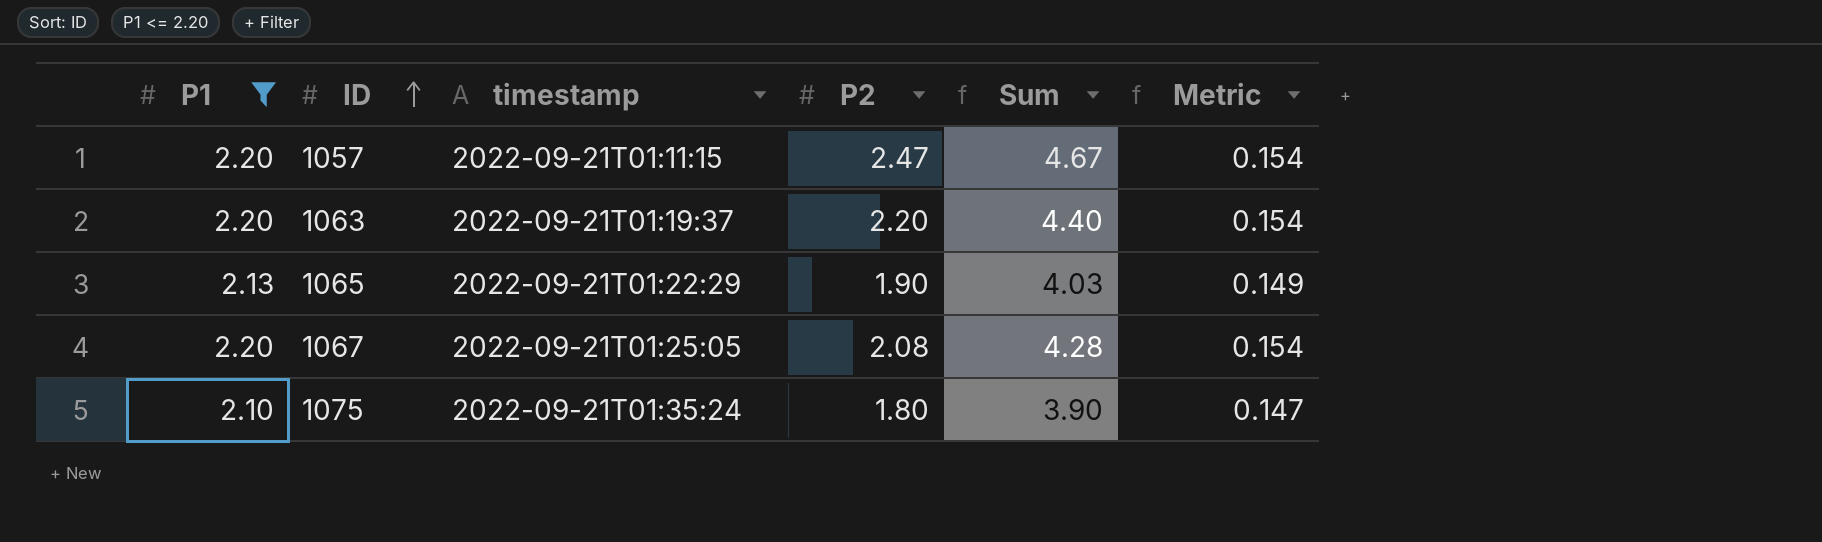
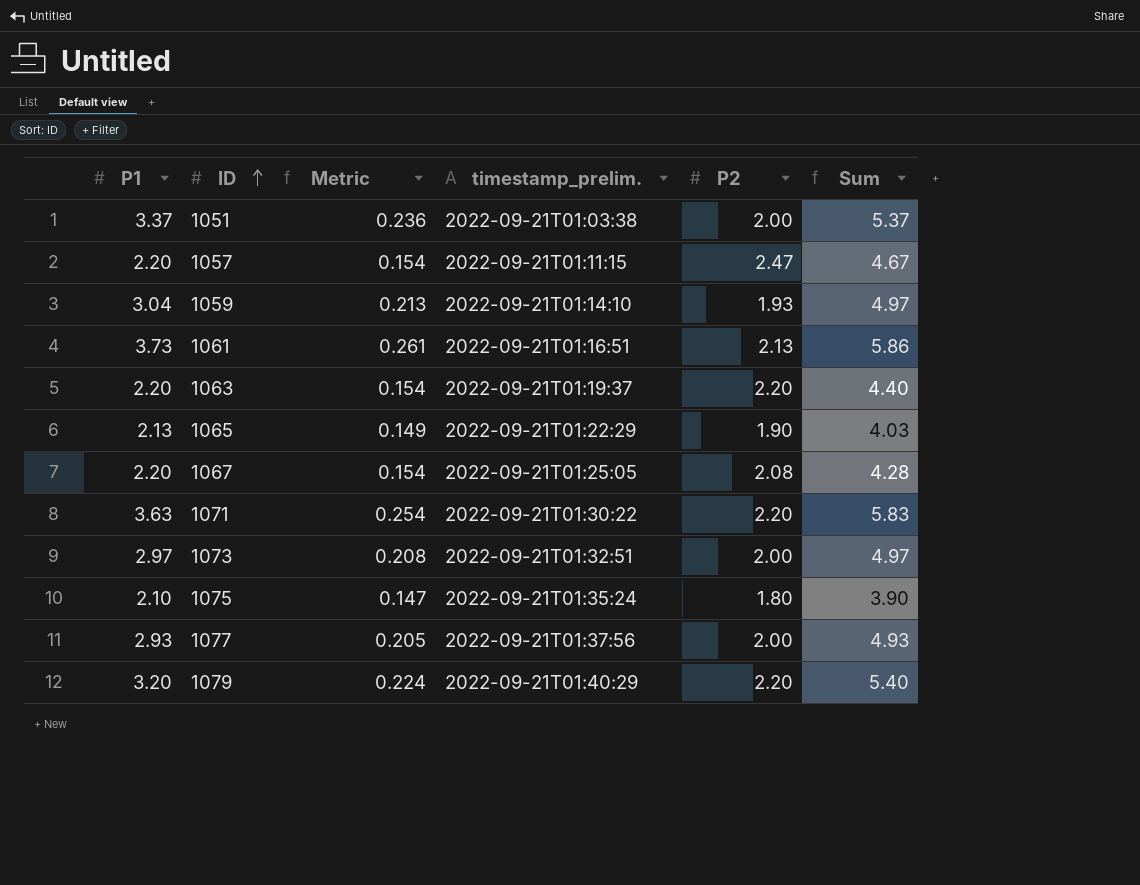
filter: P1 <= 2.20 -> none
column Metric | position: 6 -> 3
column name: timestamp -> timestamp_prelim.

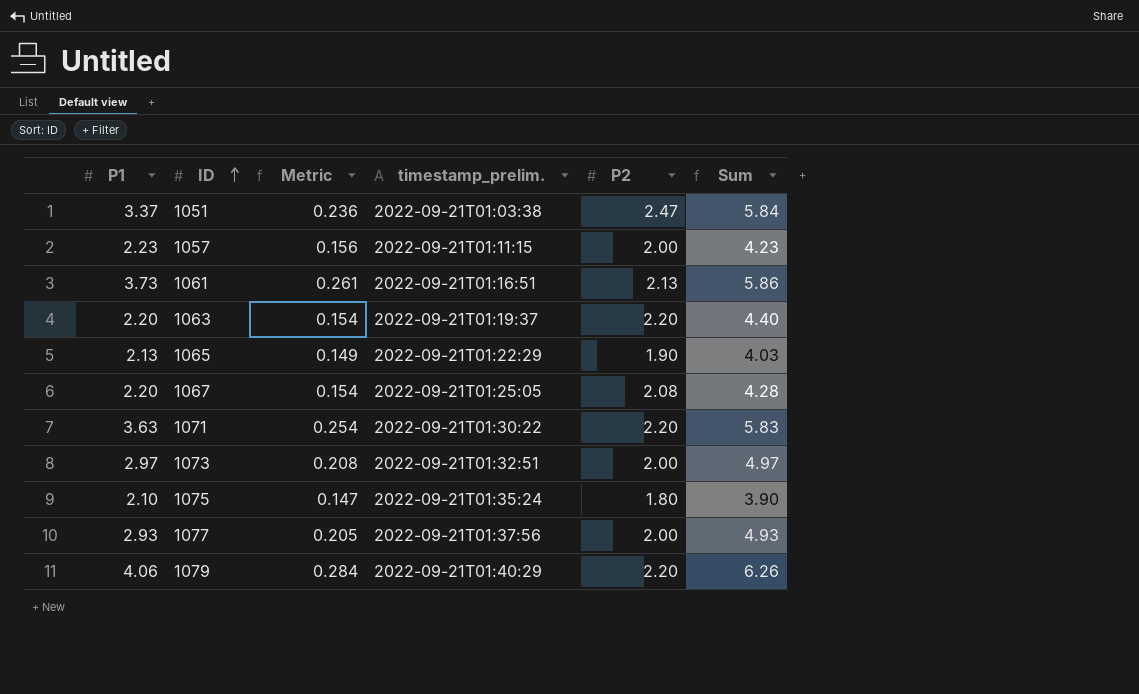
row 1059: 3.04 | 0.213 | 2022-09-21T01:14:10 | 1.93 | 4.97 -> none
1051 | P2: 2.00 -> 2.47
1051 | Sum: 5.37 -> 5.84
1057 | P1: 2.20 -> 2.23
1057 | Metric: 0.154 -> 0.156
1057 | P2: 2.47 -> 2.00
1057 | Sum: 4.67 -> 4.23
1079 | P1: 3.20 -> 4.06
1079 | Metric: 0.224 -> 0.284
1079 | Sum: 5.40 -> 6.26

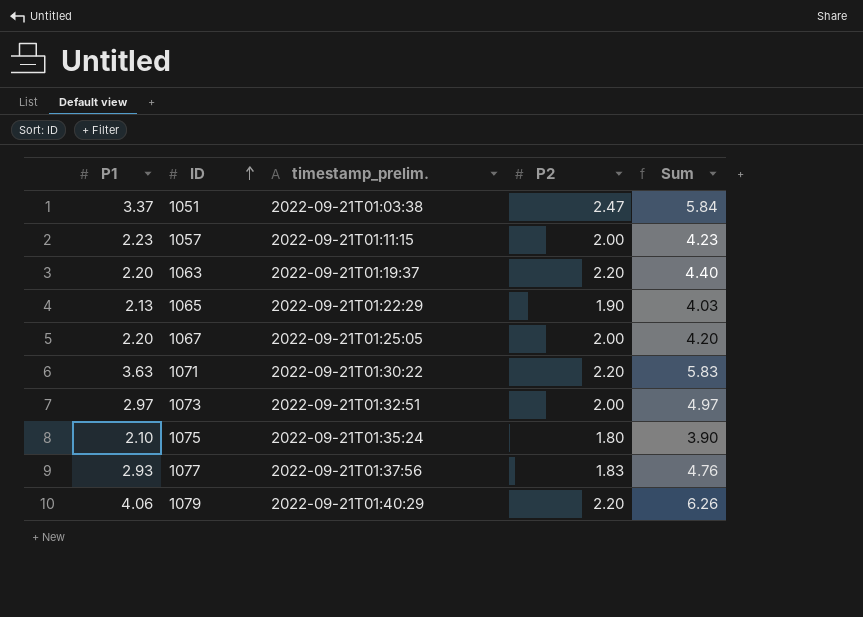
column Metric | formula: [P1] * 0.07 -> none
row 1061: 3.73 | 0.261 | 2022-09-21T01:16:51 | 2.13 | 5.86 -> none
1067 | P2: 2.08 -> 2.00
1067 | Sum: 4.28 -> 4.20
1077 | P2: 2.00 -> 1.83
1077 | Sum: 4.93 -> 4.76

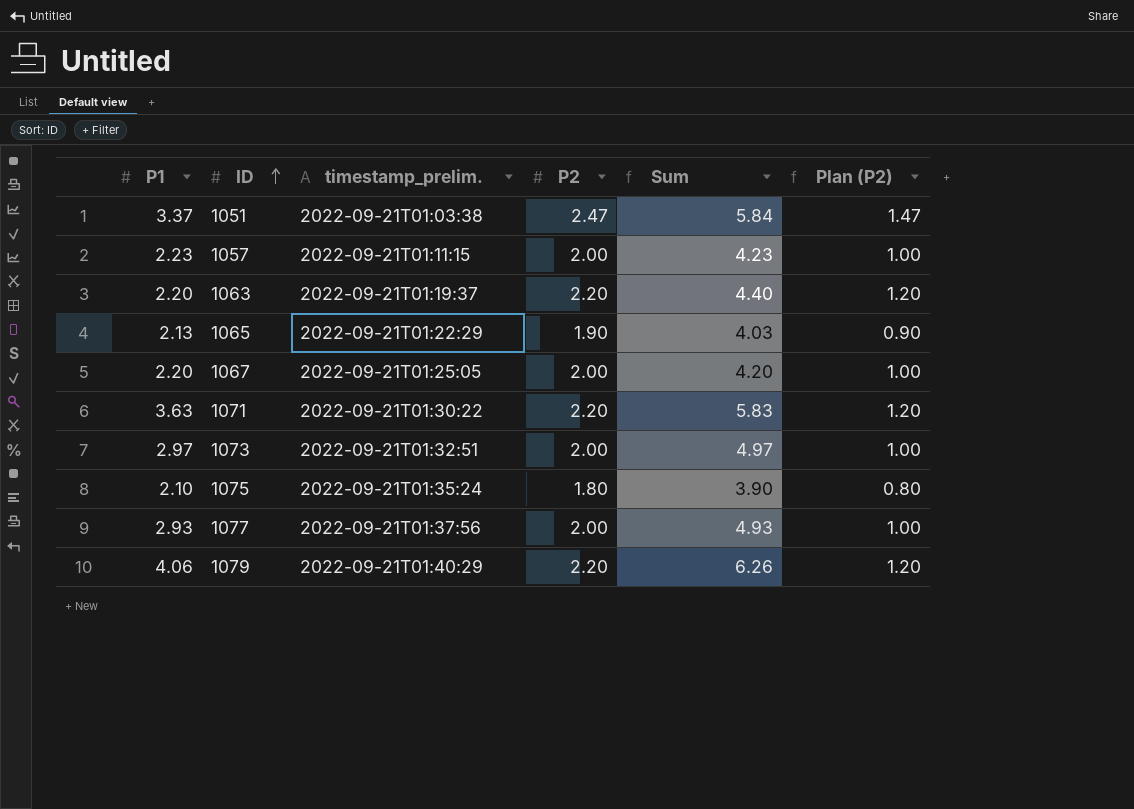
column Plan (P2) | formula: none -> [P2] - 1
1077 | P2: 1.83 -> 2.00
1077 | Sum: 4.76 -> 4.93

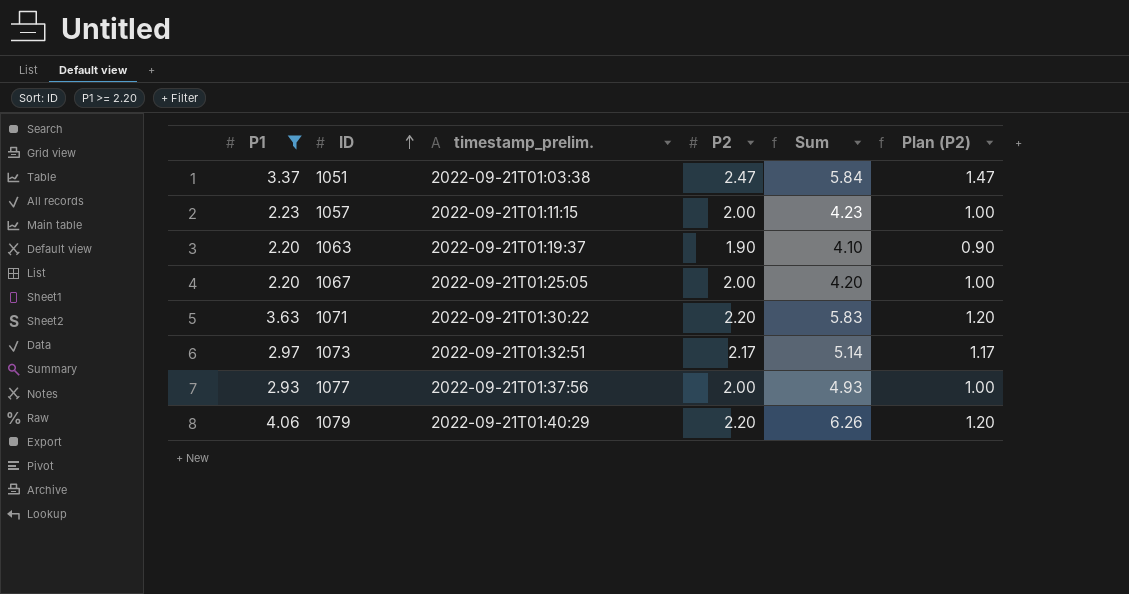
filter: none -> P1 >= 2.20
1063 | P2: 2.20 -> 1.90
1063 | Sum: 4.40 -> 4.10
1063 | Plan (P2): 1.20 -> 0.90
1073 | P2: 2.00 -> 2.17
1073 | Sum: 4.97 -> 5.14
1073 | Plan (P2): 1.00 -> 1.17

